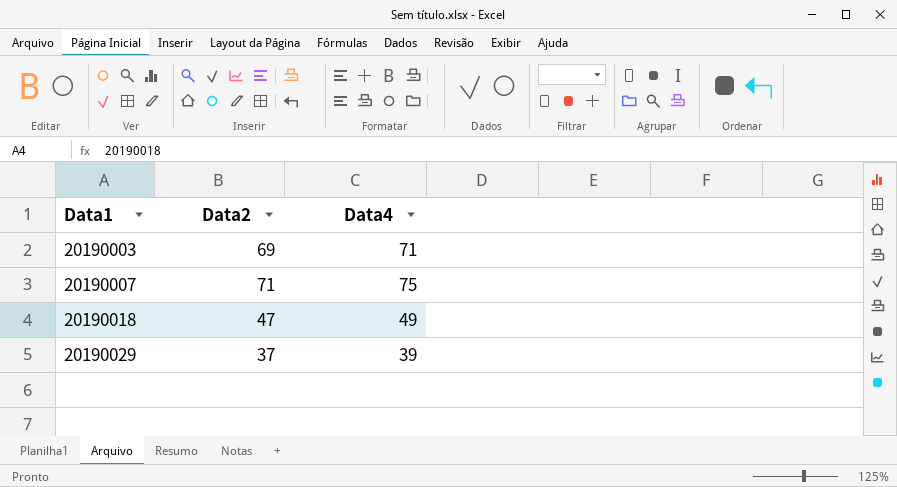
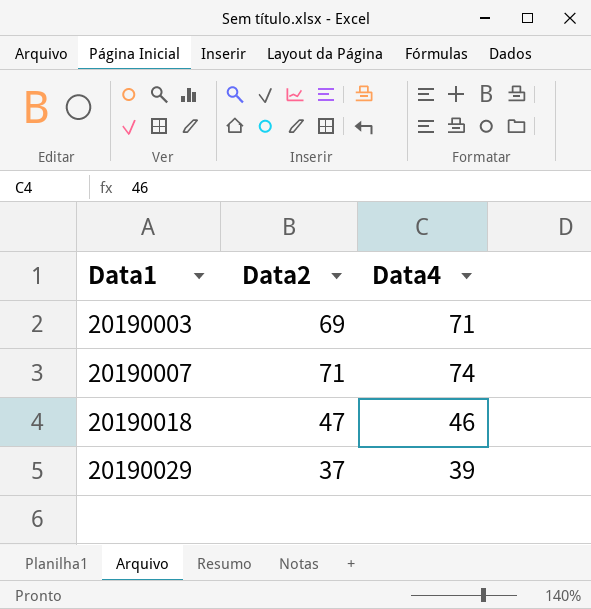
20190007 | Data4: 75 -> 74
20190018 | Data4: 49 -> 46

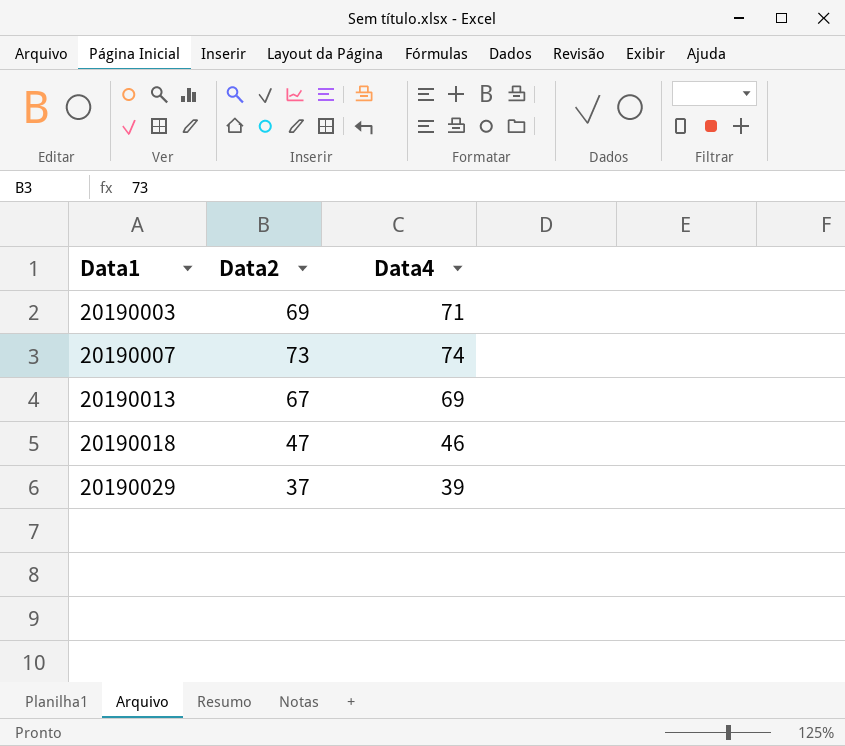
20190007 | Data2: 71 -> 73
row 20190013: none -> 67 | 69

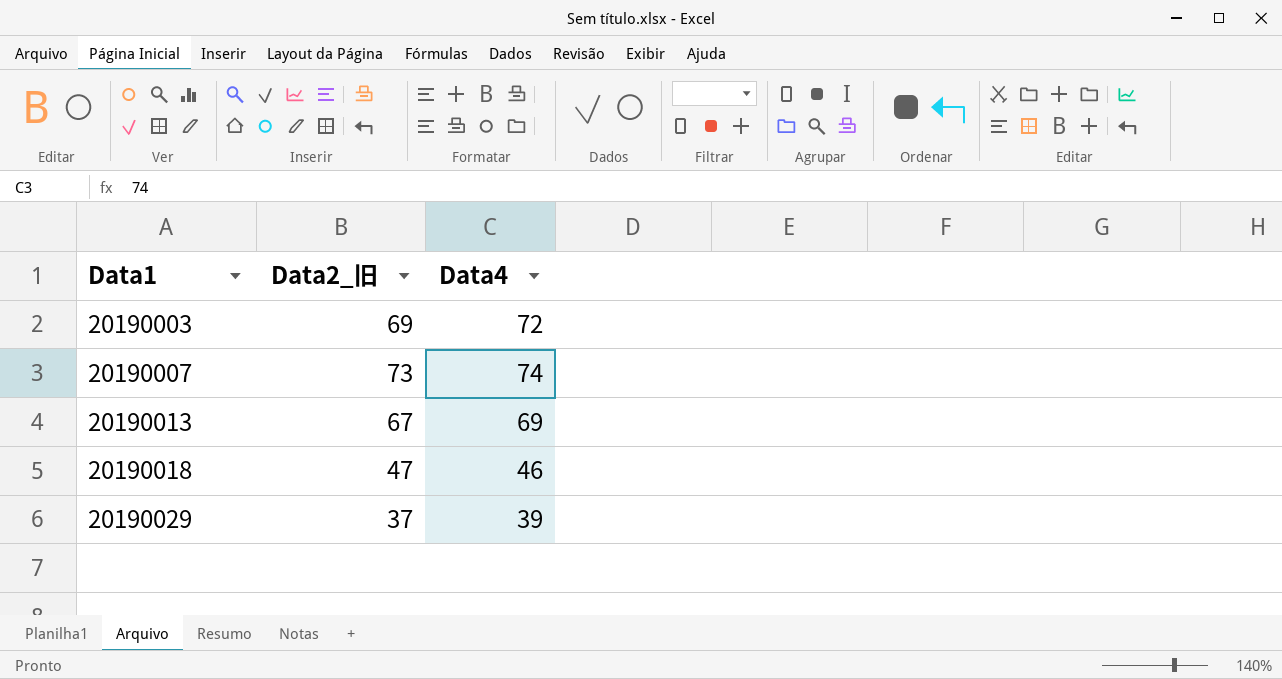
column name: Data2 -> Data2_旧
20190003 | Data4: 71 -> 72

